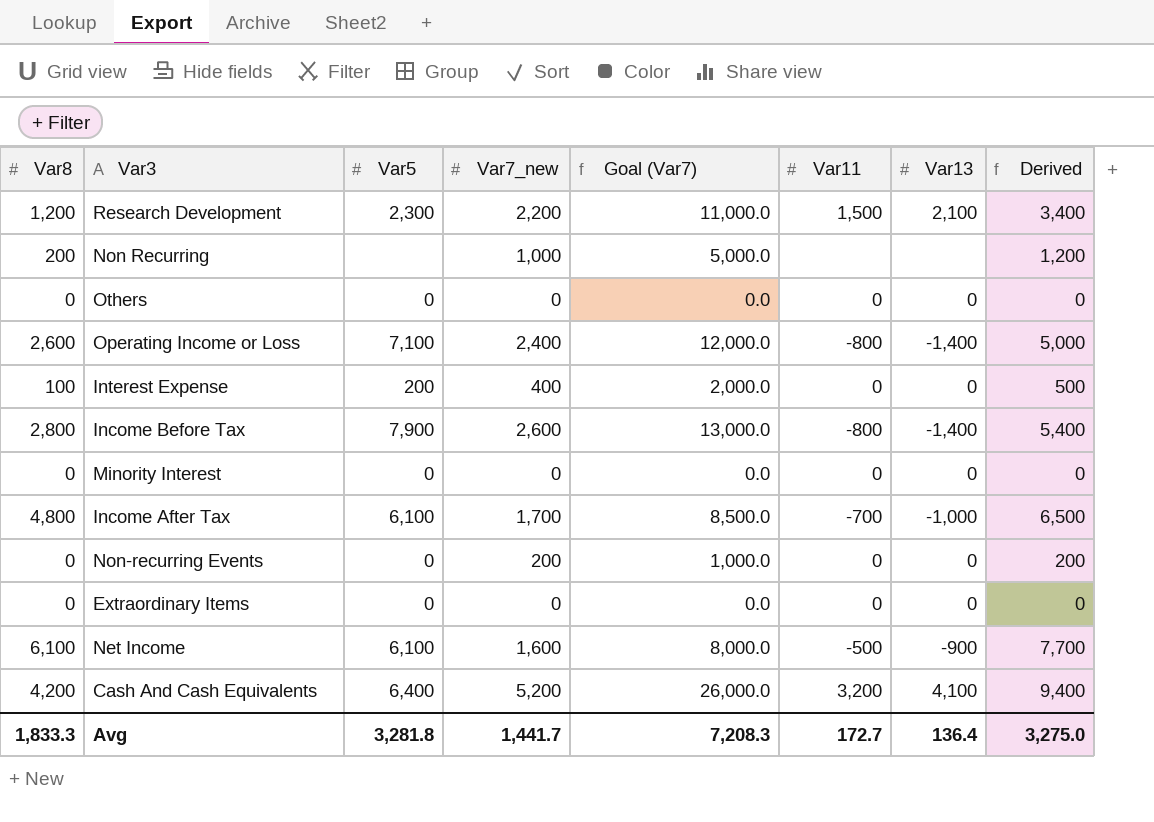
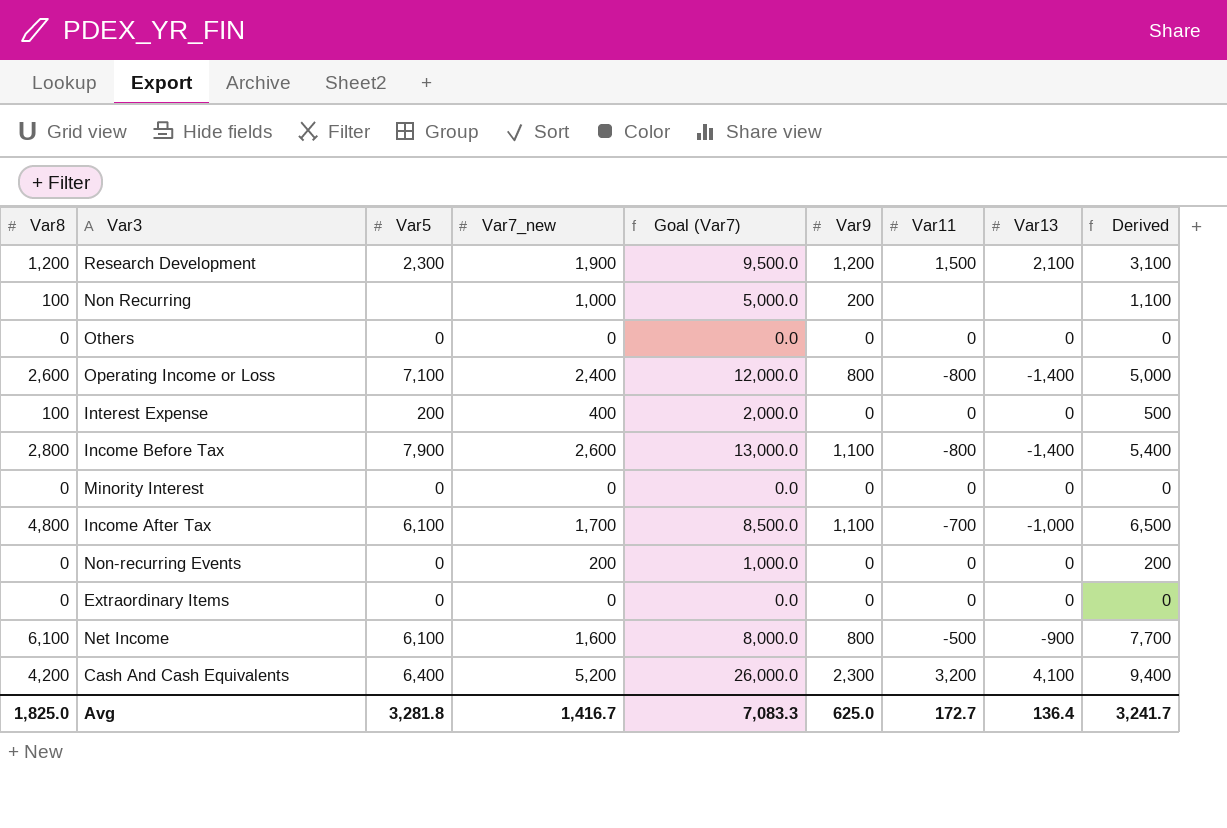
column Var9 | position: none -> 6
Research Development | Var7_new: 2,200 -> 1,900
Research Development | Goal (Var7): 11,000.0 -> 9,500.0
Research Development | Derived: 3,400 -> 3,100
Non Recurring | Var8: 200 -> 100
Non Recurring | Derived: 1,200 -> 1,100
Avg | Var8: 1,833.3 -> 1,825.0
Avg | Var7_new: 1,441.7 -> 1,416.7
Avg | Goal (Var7): 7,208.3 -> 7,083.3
Avg | Derived: 3,275.0 -> 3,241.7

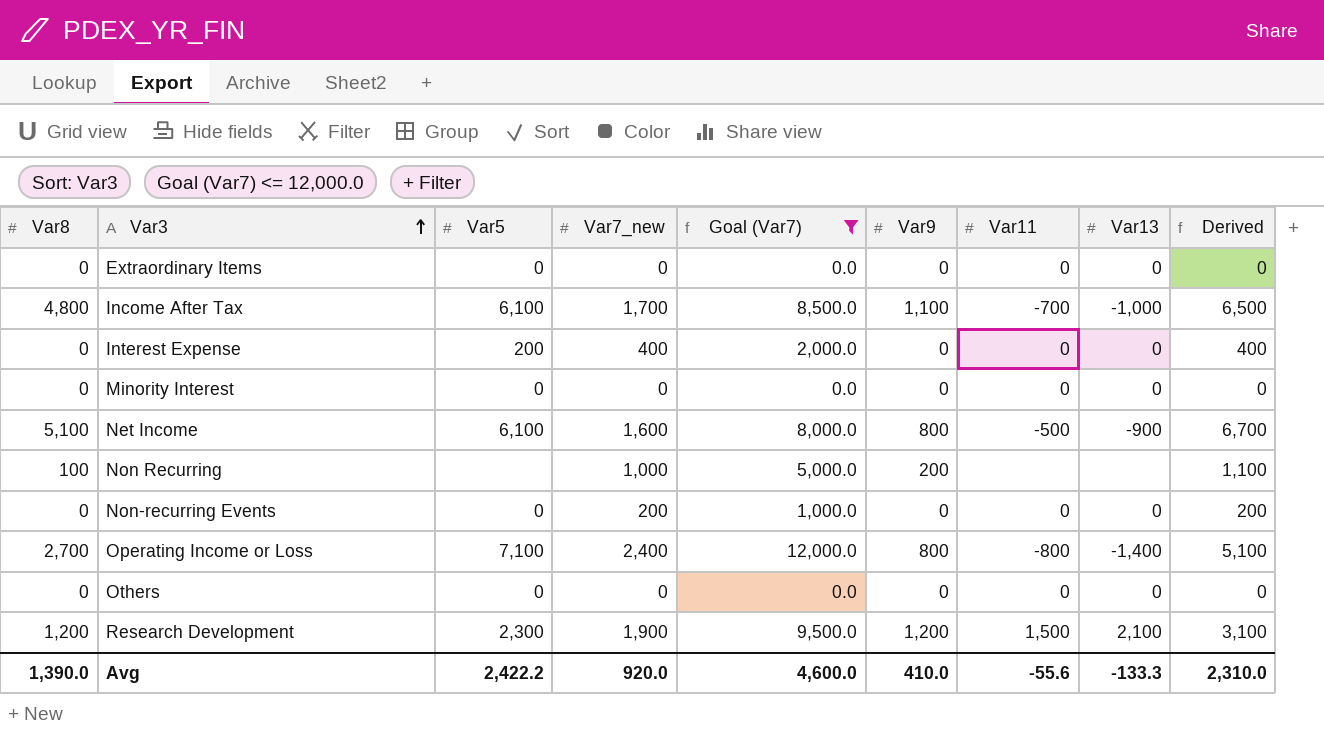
filter: none -> Goal (Var7) <= 12,000.0
row order: none -> Var3 ascending
Interest Expense | Var8: 100 -> 0
Interest Expense | Derived: 500 -> 400
Net Income | Var8: 6,100 -> 5,100
Net Income | Derived: 7,700 -> 6,700
Operating Income or Loss | Var8: 2,600 -> 2,700
Operating Income or Loss | Derived: 5,000 -> 5,100
Avg | Var8: 1,825.0 -> 1,390.0
Avg | Var5: 3,281.8 -> 2,422.2
Avg | Var7_new: 1,416.7 -> 920.0
Avg | Goal (Var7): 7,083.3 -> 4,600.0
Avg | Var9: 625.0 -> 410.0
Avg | Var11: 172.7 -> -55.6
Avg | Var13: 136.4 -> -133.3
Avg | Derived: 3,241.7 -> 2,310.0

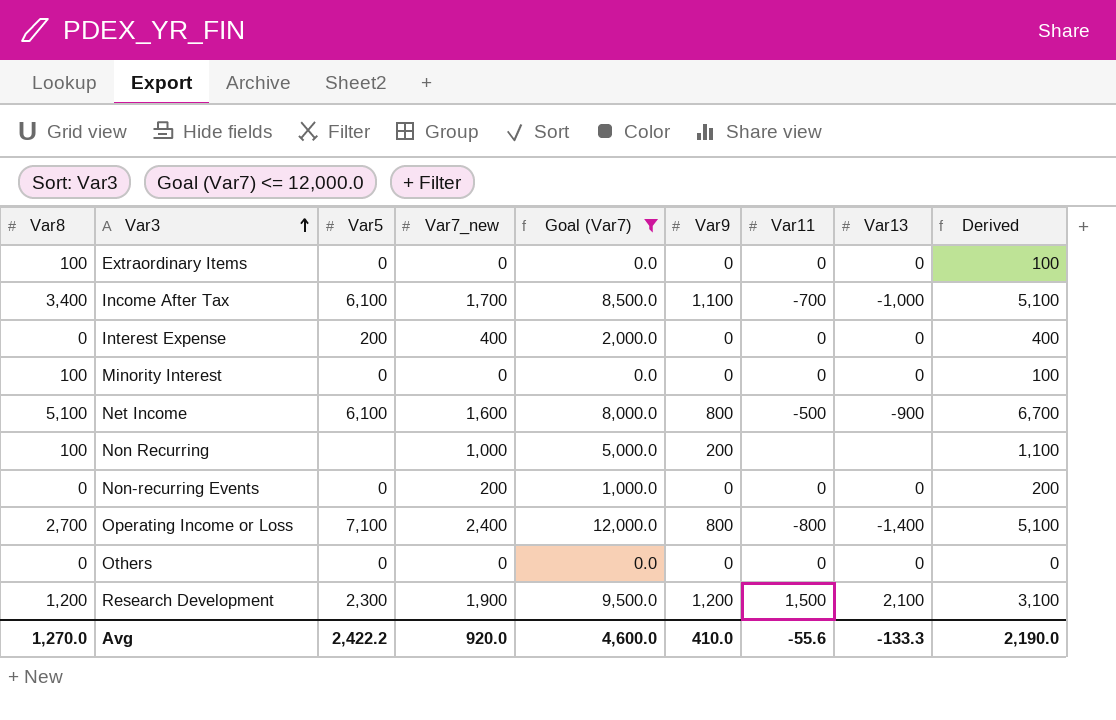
Extraordinary Items | Var8: 0 -> 100
Extraordinary Items | Derived: 0 -> 100
Income After Tax | Var8: 4,800 -> 3,400
Income After Tax | Derived: 6,500 -> 5,100
Minority Interest | Var8: 0 -> 100
Minority Interest | Derived: 0 -> 100
Avg | Var8: 1,390.0 -> 1,270.0
Avg | Derived: 2,310.0 -> 2,190.0

